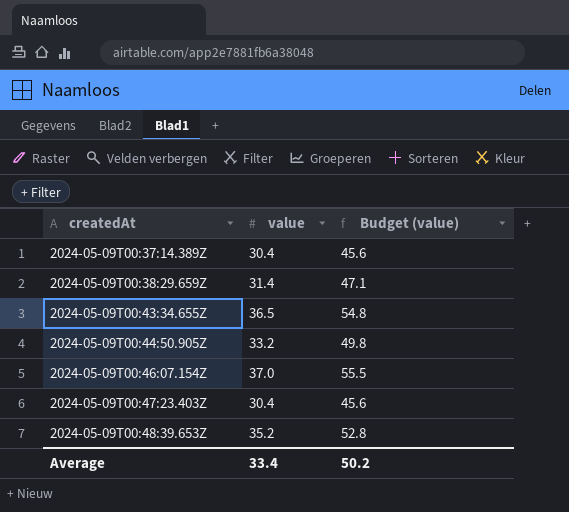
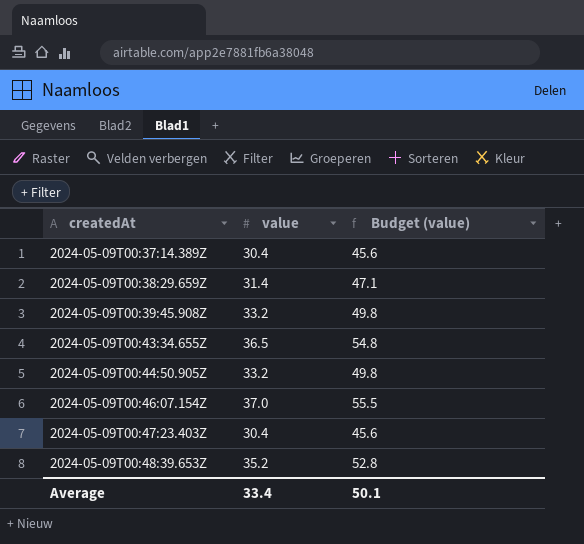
row 2024-05-09T00:39:45.908Z: none -> 33.2 | 49.8
Average | Budget (value): 50.2 -> 50.1

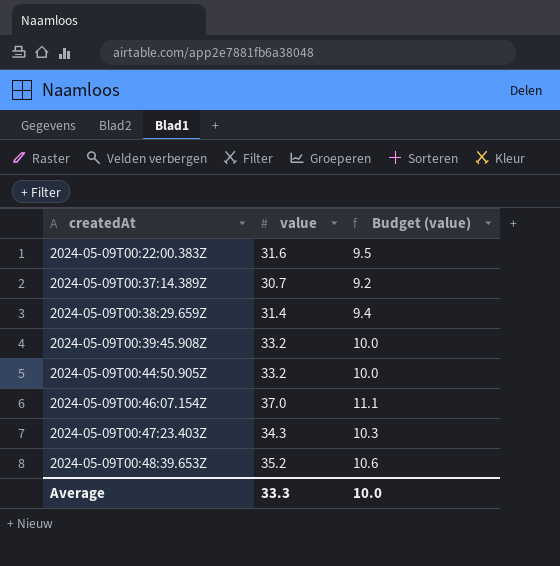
column Budget (value) | formula: [value] * 1.5 -> [value] * 0.3
row 2024-05-09T00:43:34.655Z: 36.5 | 54.8 -> none
row 2024-05-09T00:22:00.383Z: none -> 31.6 | 9.5
2024-05-09T00:37:14.389Z | value: 30.4 -> 30.7
2024-05-09T00:47:23.403Z | value: 30.4 -> 34.3
Average | value: 33.4 -> 33.3
Average | Budget (value): 50.1 -> 10.0

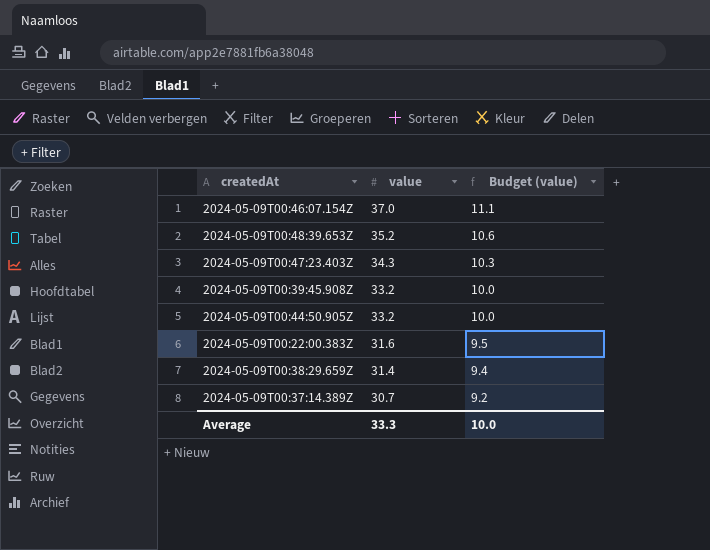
row order: createdAt ascending -> value descending

